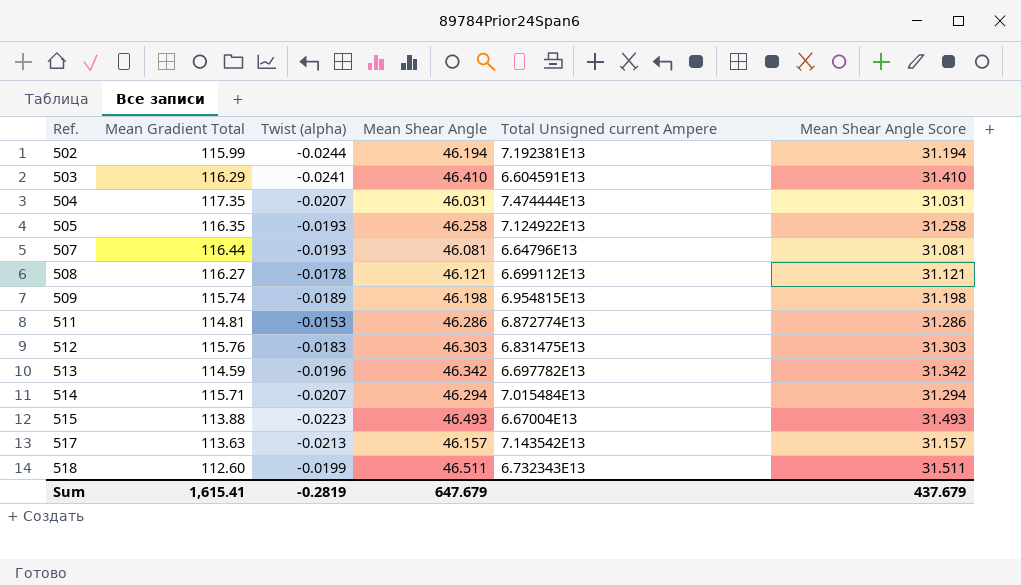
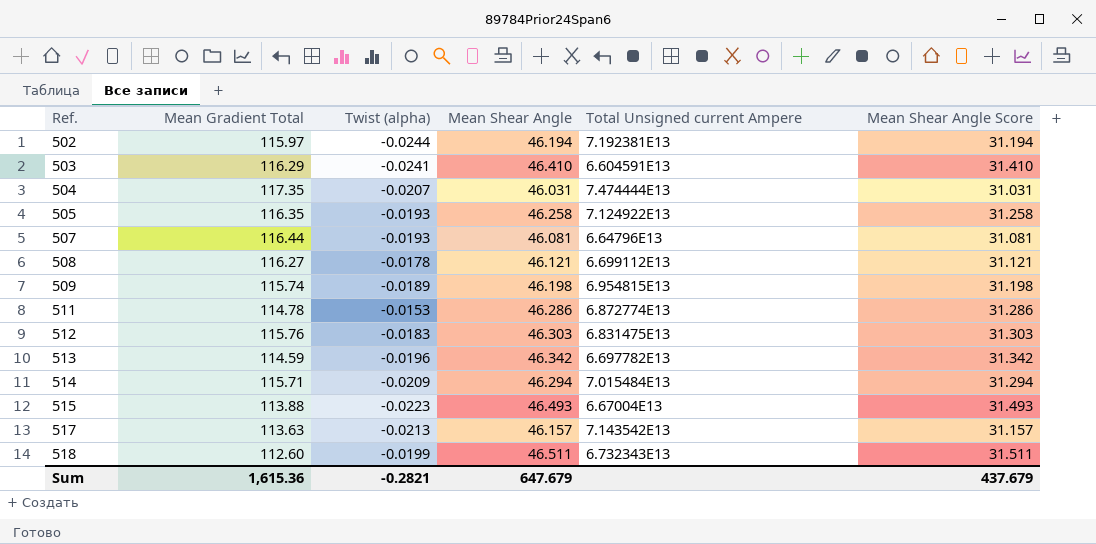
502 | Mean Gradient Total: 115.99 -> 115.97
511 | Mean Gradient Total: 114.81 -> 114.78
514 | Twist (alpha): -0.0207 -> -0.0209
Sum | Mean Gradient Total: 1,615.41 -> 1,615.36
Sum | Twist (alpha): -0.2819 -> -0.2821

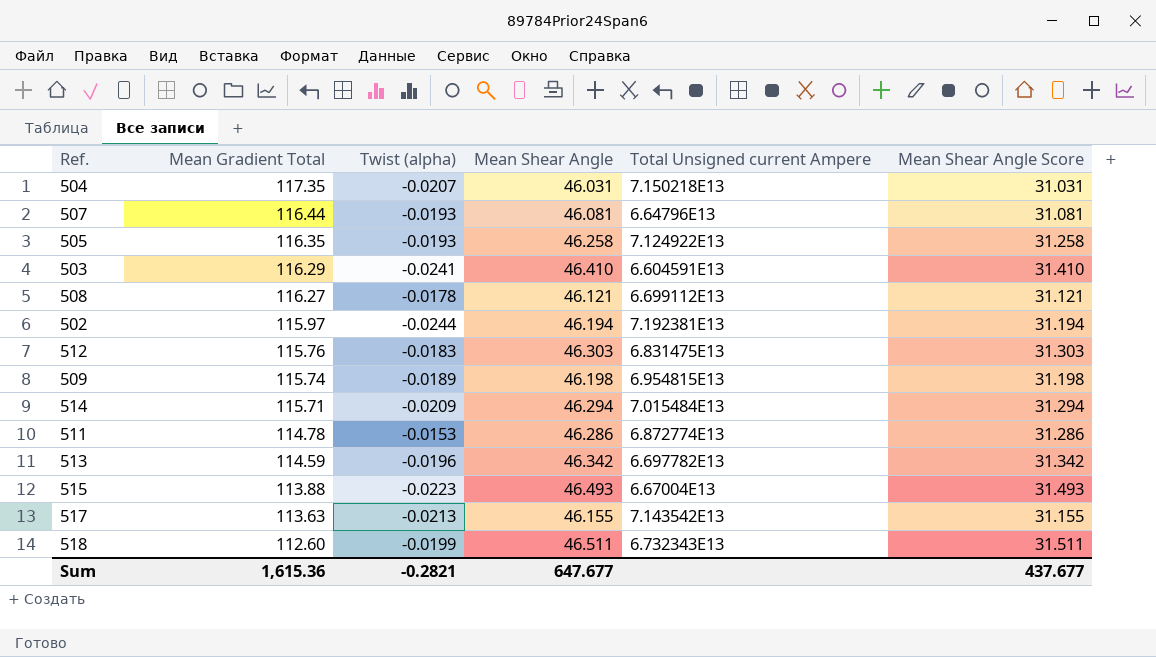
row order: Ref. ascending -> Mean Gradient Total descending
504 | Total Unsigned current Ampere: 7.474444E13 -> 7.150218E13
517 | Mean Shear Angle: 46.157 -> 46.155
517 | Mean Shear Angle Score: 31.157 -> 31.155
Sum | Mean Shear Angle: 647.679 -> 647.677
Sum | Mean Shear Angle Score: 437.679 -> 437.677

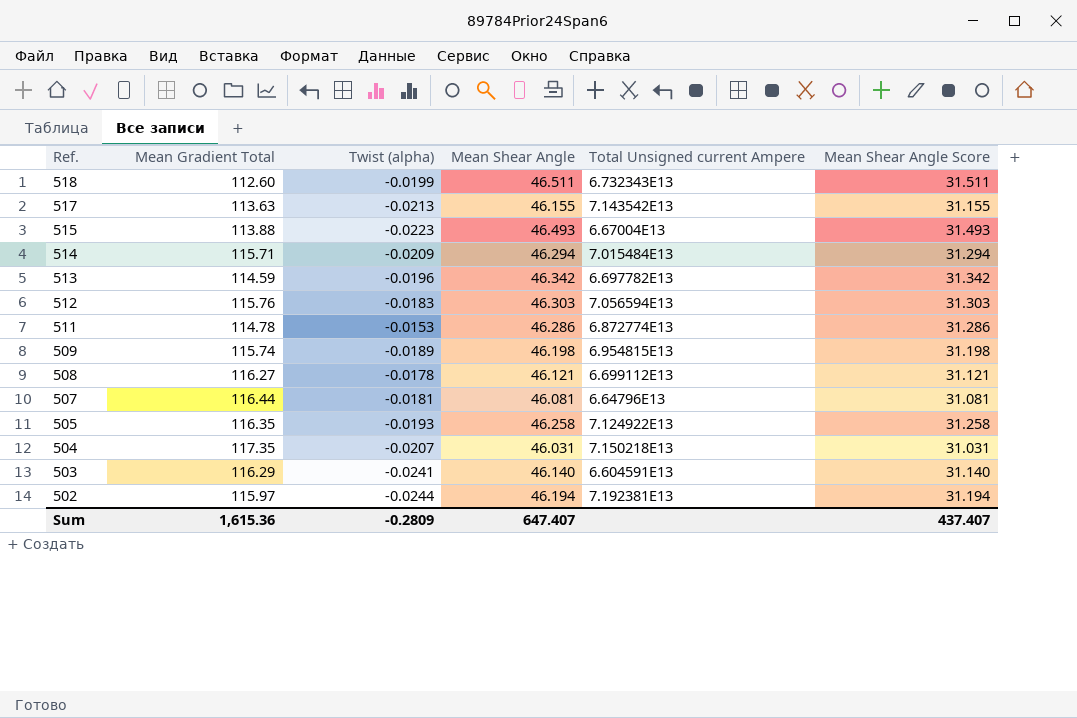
row order: Mean Gradient Total descending -> Ref. descending
512 | Total Unsigned current Ampere: 6.831475E13 -> 7.056594E13
507 | Twist (alpha): -0.0193 -> -0.0181
503 | Mean Shear Angle: 46.410 -> 46.140
503 | Mean Shear Angle Score: 31.410 -> 31.140
Sum | Twist (alpha): -0.2821 -> -0.2809
Sum | Mean Shear Angle: 647.677 -> 647.407
Sum | Mean Shear Angle Score: 437.677 -> 437.407

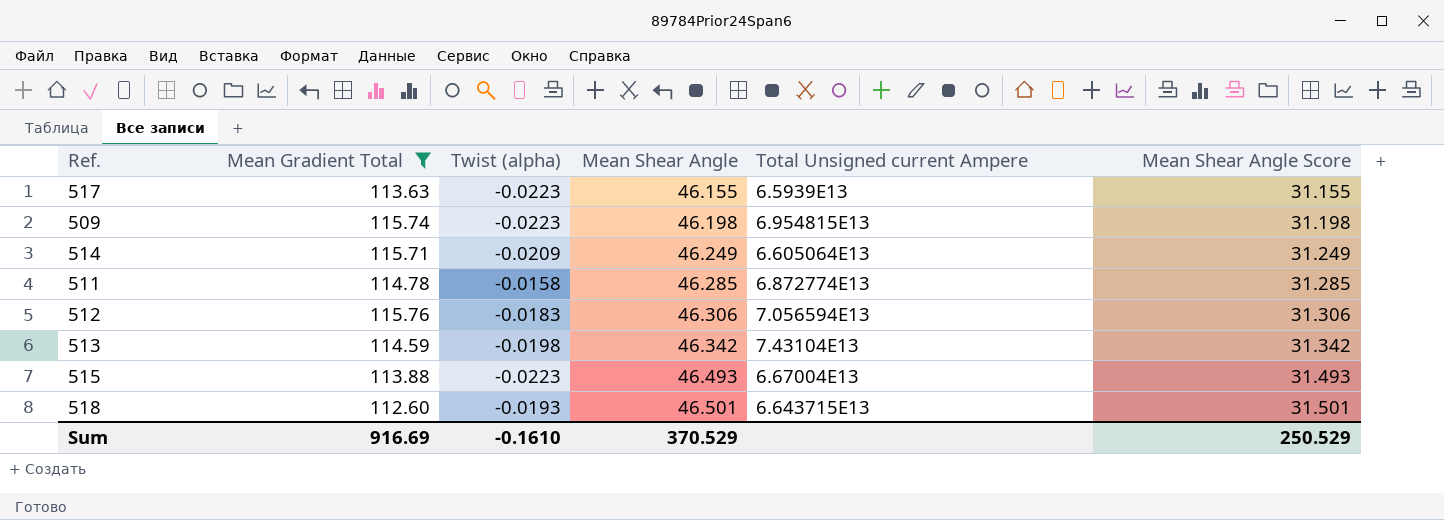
filter: none -> Mean Gradient Total <= 115.76
row order: Ref. descending -> Mean Shear Angle ascending
517 | Twist (alpha): -0.0213 -> -0.0223
517 | Total Unsigned current Ampere: 7.143542E13 -> 6.5939E13
509 | Twist (alpha): -0.0189 -> -0.0223
514 | Mean Shear Angle: 46.294 -> 46.249
514 | Total Unsigned current Ampere: 7.015484E13 -> 6.605064E13
514 | Mean Shear Angle Score: 31.294 -> 31.249
511 | Twist (alpha): -0.0153 -> -0.0158
511 | Mean Shear Angle: 46.286 -> 46.285
511 | Mean Shear Angle Score: 31.286 -> 31.285
512 | Mean Shear Angle: 46.303 -> 46.306
512 | Mean Shear Angle Score: 31.303 -> 31.306
513 | Twist (alpha): -0.0196 -> -0.0198
513 | Total Unsigned current Ampere: 6.697782E13 -> 7.43104E13
518 | Twist (alpha): -0.0199 -> -0.0193
518 | Mean Shear Angle: 46.511 -> 46.501
518 | Total Unsigned current Ampere: 6.732343E13 -> 6.643715E13
518 | Mean Shear Angle Score: 31.511 -> 31.501
Sum | Mean Gradient Total: 1,615.36 -> 916.69
Sum | Twist (alpha): -0.2809 -> -0.1610
Sum | Mean Shear Angle: 647.407 -> 370.529
Sum | Mean Shear Angle Score: 437.407 -> 250.529

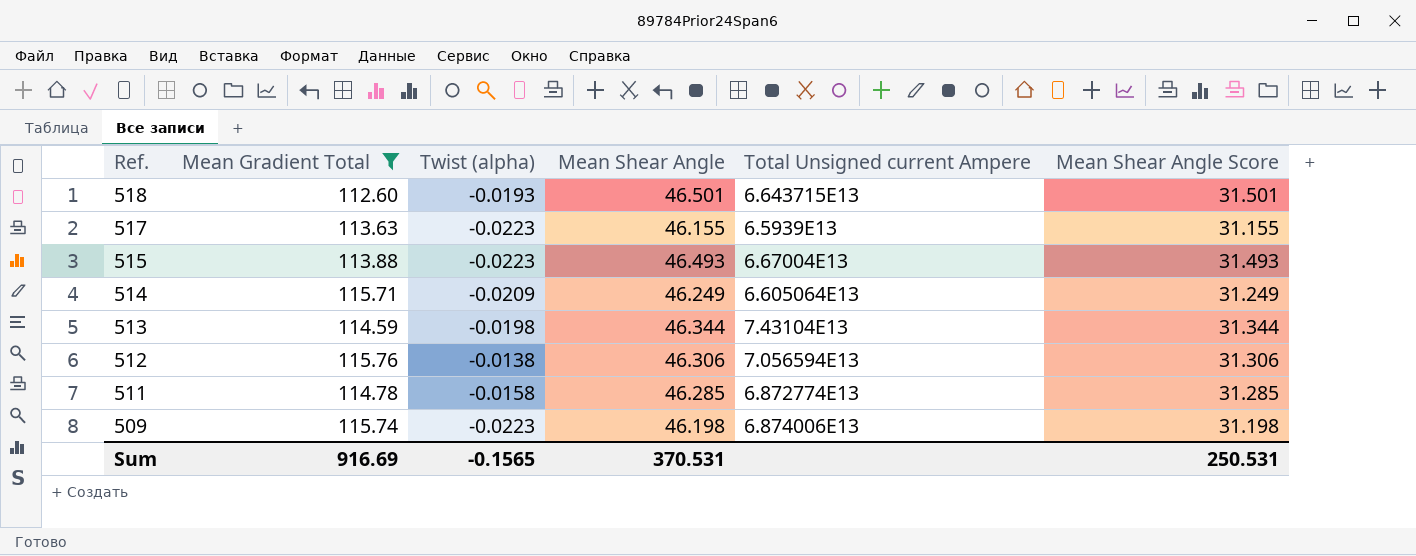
row order: Mean Shear Angle ascending -> Ref. descending
513 | Mean Shear Angle: 46.342 -> 46.344
513 | Mean Shear Angle Score: 31.342 -> 31.344
512 | Twist (alpha): -0.0183 -> -0.0138
509 | Total Unsigned current Ampere: 6.954815E13 -> 6.874006E13
Sum | Twist (alpha): -0.1610 -> -0.1565
Sum | Mean Shear Angle: 370.529 -> 370.531
Sum | Mean Shear Angle Score: 250.529 -> 250.531

